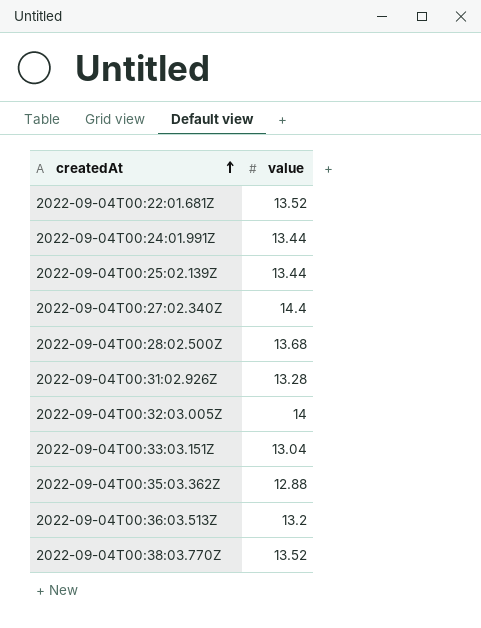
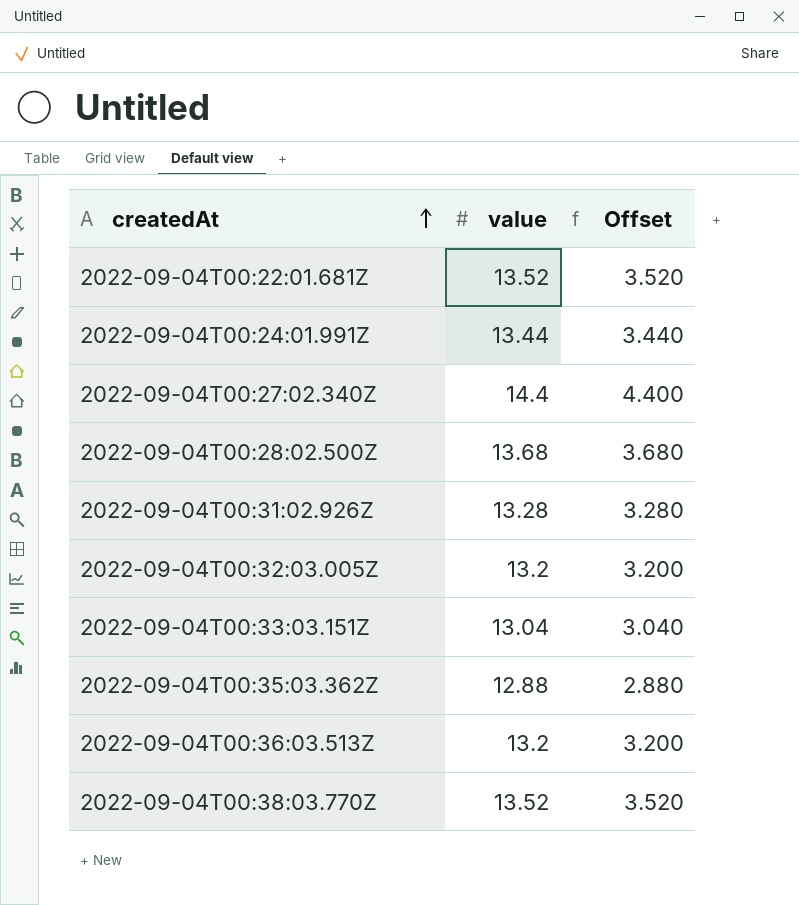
column Offset | formula: none -> [value] - 10
row 2022-09-04T00:25:02.139Z: 13.44 -> none
2022-09-04T00:32:03.005Z | value: 14 -> 13.2

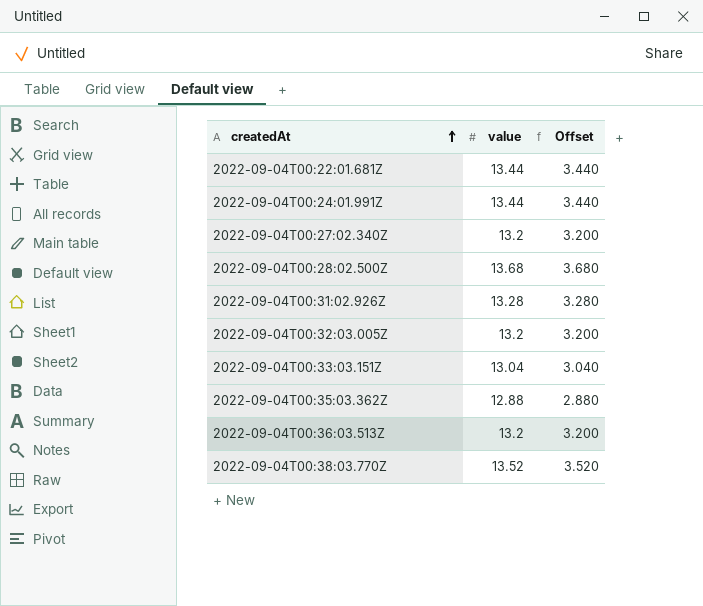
2022-09-04T00:22:01.681Z | value: 13.52 -> 13.44
2022-09-04T00:22:01.681Z | Offset: 3.520 -> 3.440
2022-09-04T00:27:02.340Z | value: 14.4 -> 13.2
2022-09-04T00:27:02.340Z | Offset: 4.400 -> 3.200

